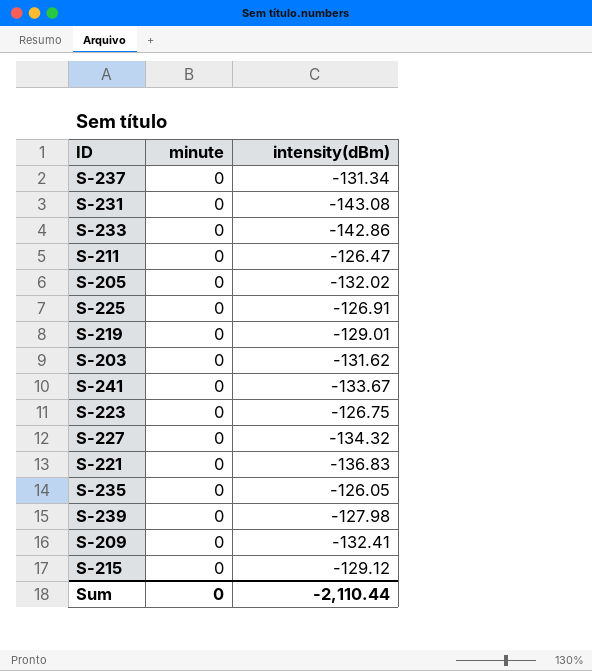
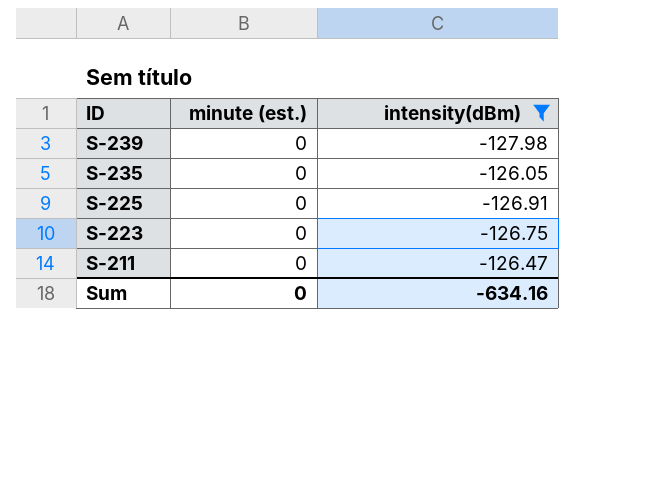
filter: none -> intensity(dBm) >= -127.98
row order: none -> ID descending
column name: minute -> minute (est.)
Sum | intensity(dBm): -2,110.44 -> -634.16

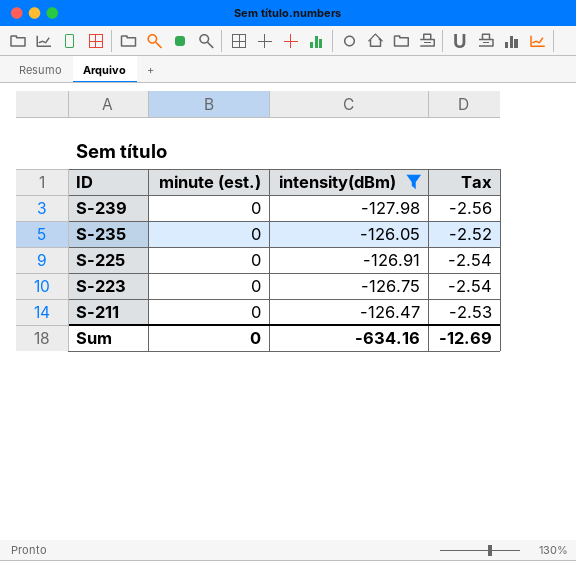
column Tax | formula: none -> [intensity(dBm)] * 0.02

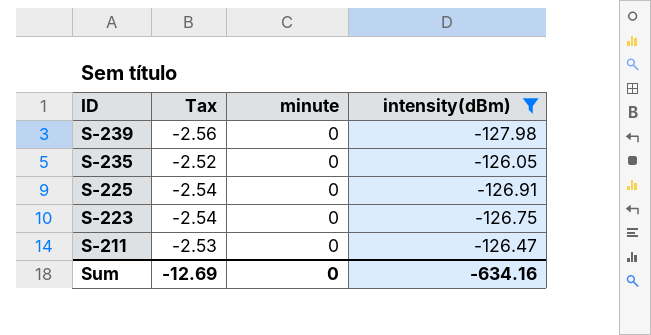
column Tax | position: 4 -> 2
column name: minute (est.) -> minute

